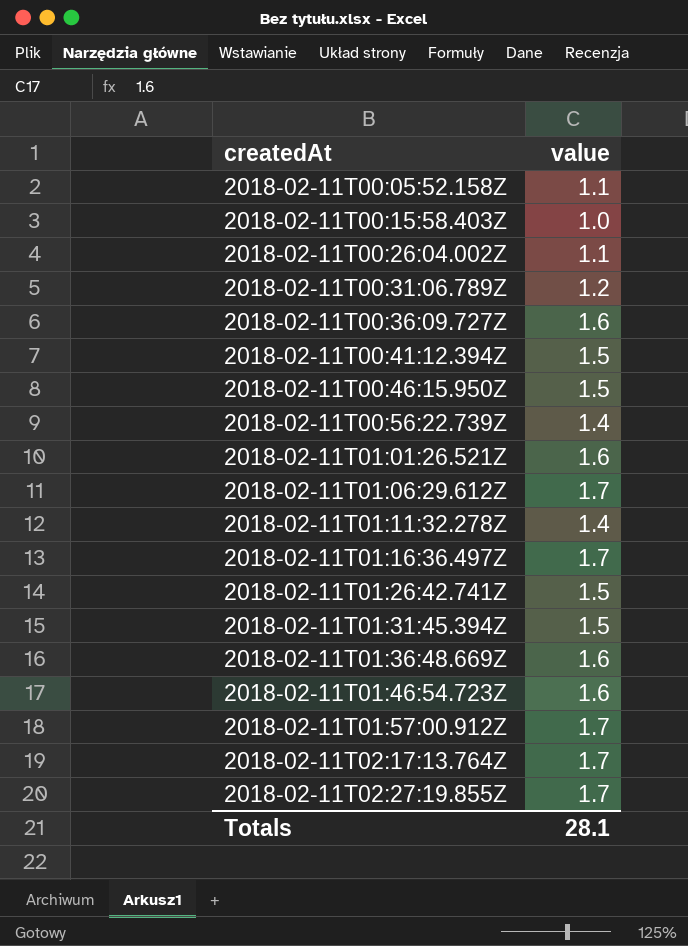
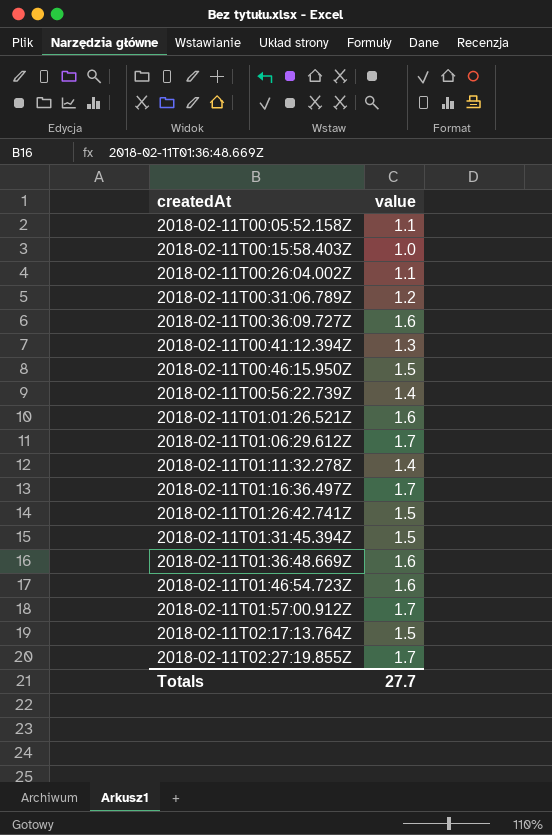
2018-02-11T00:41:12.394Z | value: 1.5 -> 1.3
2018-02-11T02:17:13.764Z | value: 1.7 -> 1.5
Totals | value: 28.1 -> 27.7

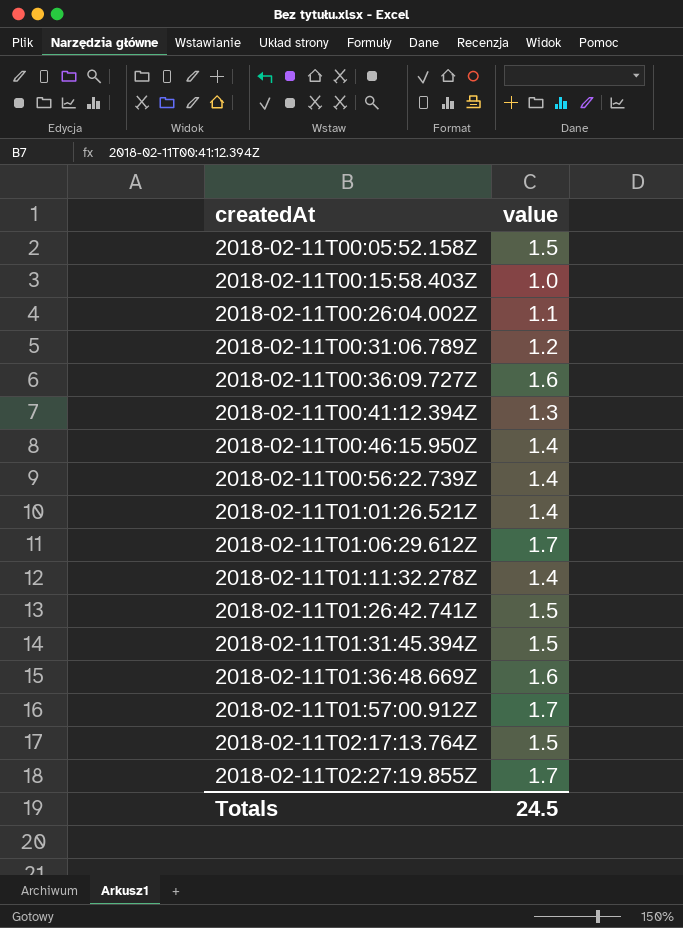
row 2018-02-11T01:16:36.497Z: 1.7 -> none
row 2018-02-11T01:46:54.723Z: 1.6 -> none
2018-02-11T00:05:52.158Z | value: 1.1 -> 1.5
2018-02-11T00:46:15.950Z | value: 1.5 -> 1.4
2018-02-11T01:01:26.521Z | value: 1.6 -> 1.4
Totals | value: 27.7 -> 24.5

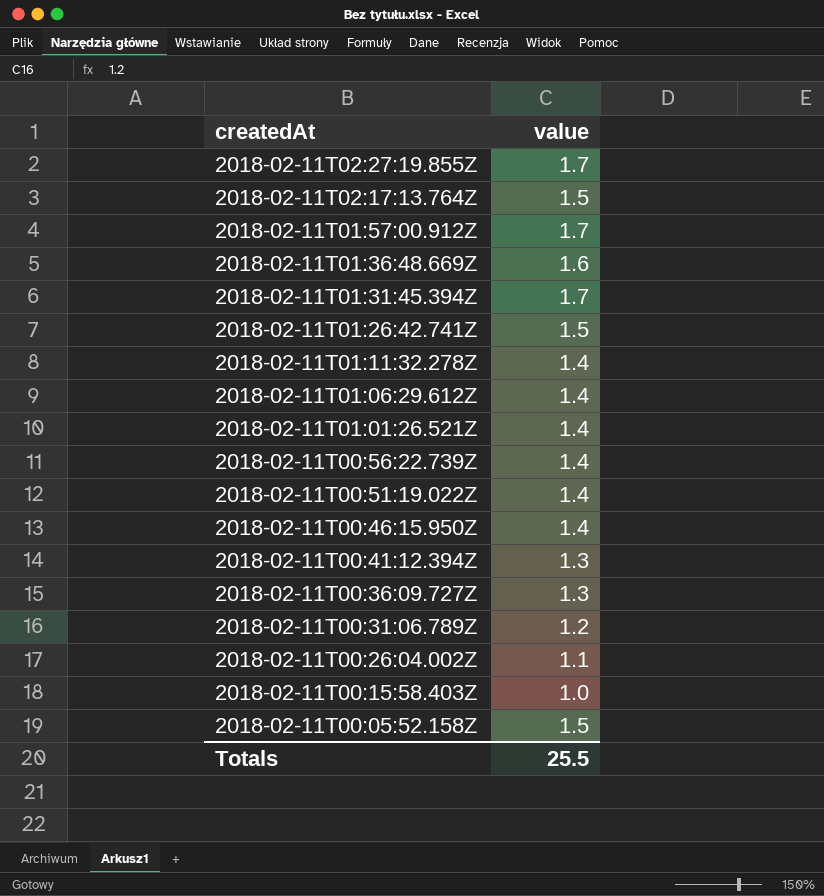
row order: createdAt ascending -> createdAt descending
2018-02-11T01:31:45.394Z | value: 1.5 -> 1.7
2018-02-11T01:06:29.612Z | value: 1.7 -> 1.4
row 2018-02-11T00:51:19.022Z: none -> 1.4
2018-02-11T00:36:09.727Z | value: 1.6 -> 1.3
Totals | value: 24.5 -> 25.5

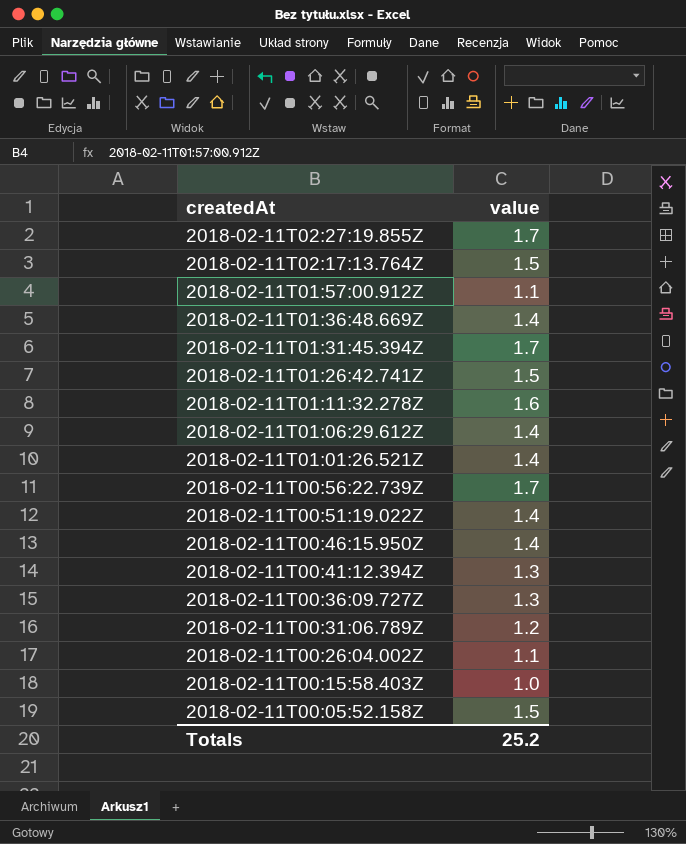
2018-02-11T01:57:00.912Z | value: 1.7 -> 1.1
2018-02-11T01:36:48.669Z | value: 1.6 -> 1.4
2018-02-11T01:11:32.278Z | value: 1.4 -> 1.6
2018-02-11T00:56:22.739Z | value: 1.4 -> 1.7
Totals | value: 25.5 -> 25.2

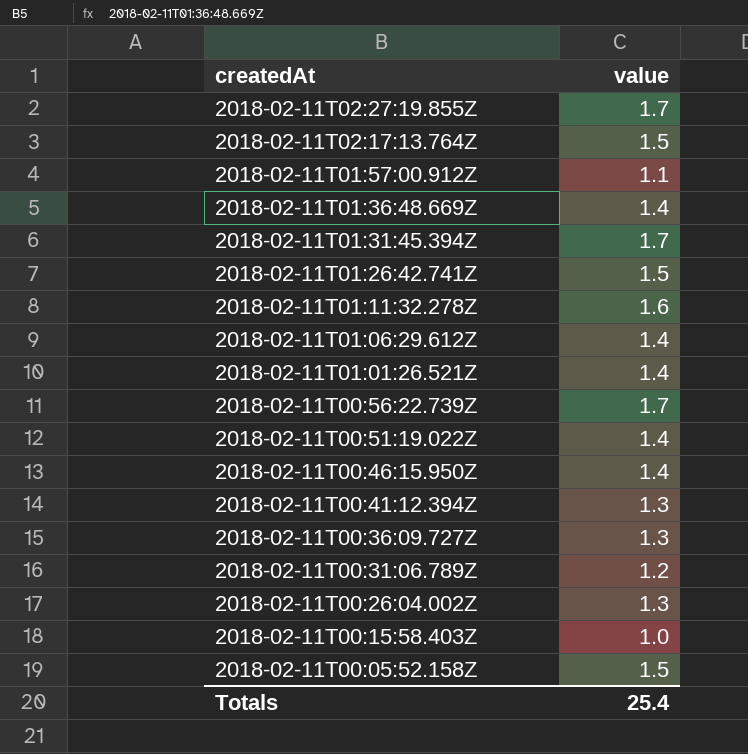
2018-02-11T00:26:04.002Z | value: 1.1 -> 1.3
Totals | value: 25.2 -> 25.4

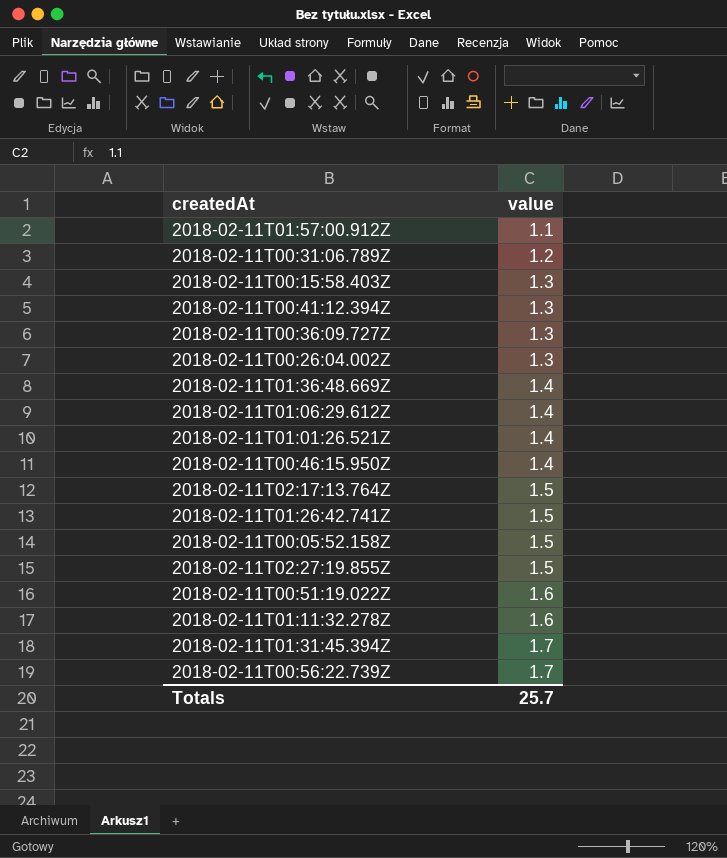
row order: createdAt descending -> value ascending
2018-02-11T00:15:58.403Z | value: 1.0 -> 1.3
2018-02-11T02:27:19.855Z | value: 1.7 -> 1.5
2018-02-11T00:51:19.022Z | value: 1.4 -> 1.6
Totals | value: 25.4 -> 25.7

